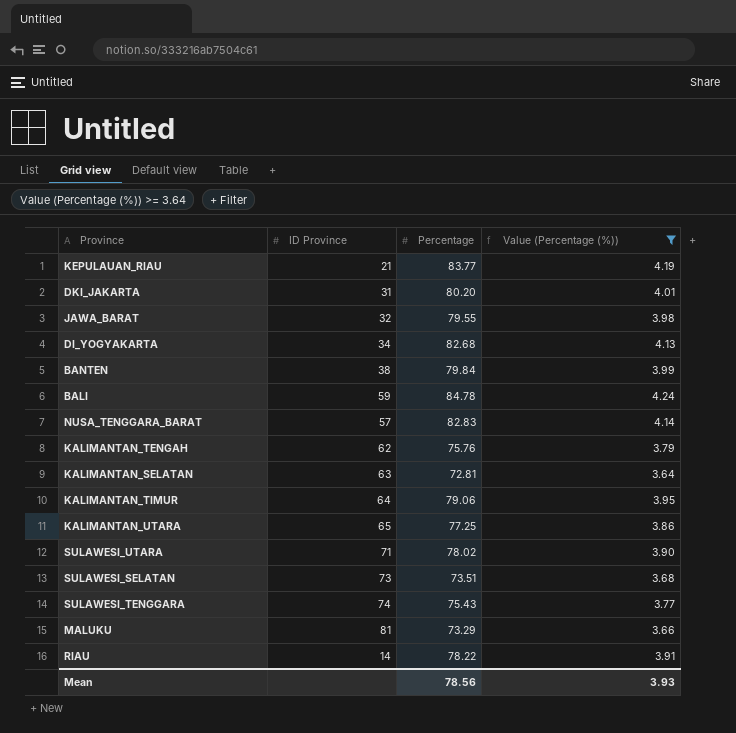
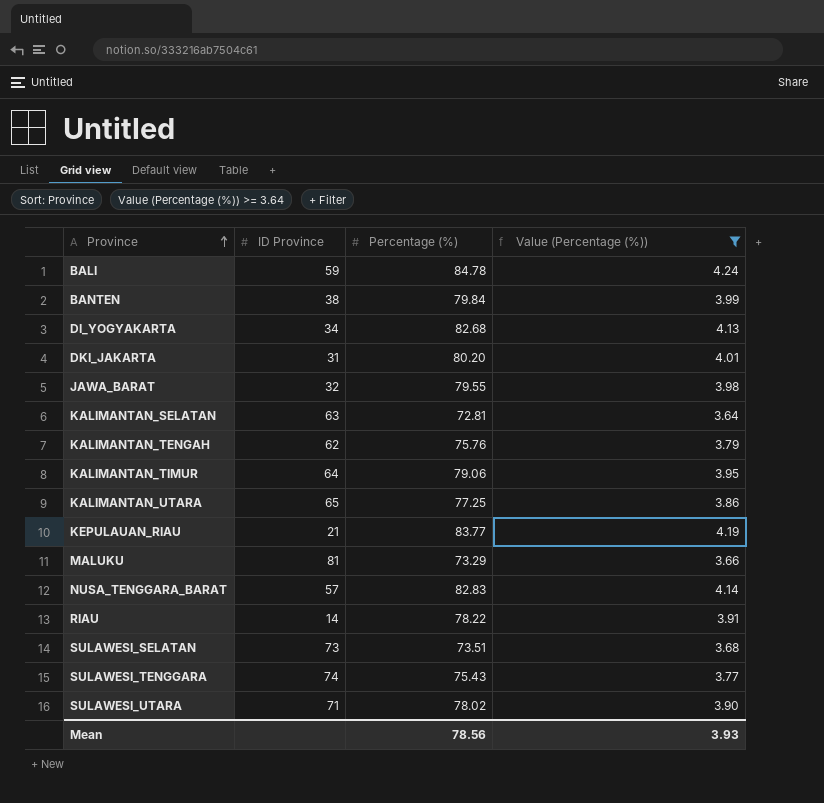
row order: none -> Province ascending
column name: Percentage -> Percentage (%)

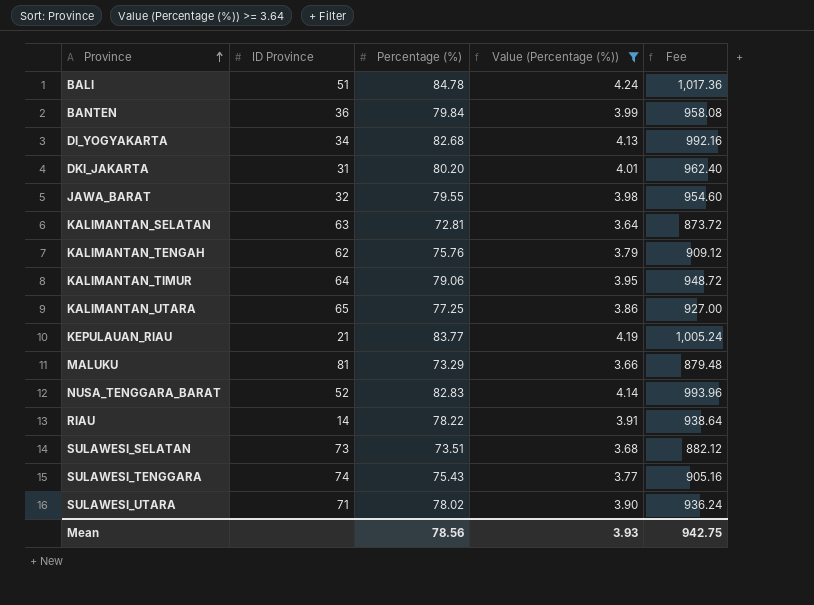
column Fee | formula: none -> [Percentage (%)] * 12
BALI | ID Province: 59 -> 51
BANTEN | ID Province: 38 -> 36
NUSA_TENGGARA_BARAT | ID Province: 57 -> 52

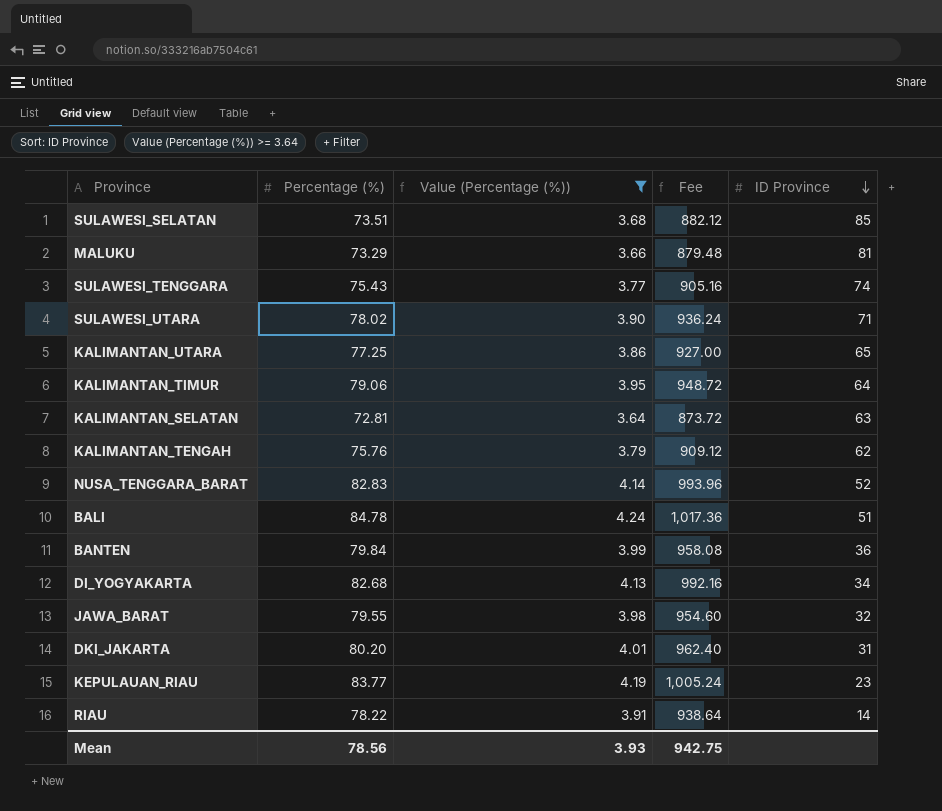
row order: Province ascending -> ID Province descending
column ID Province | position: 2 -> 5
SULAWESI_SELATAN | ID Province: 73 -> 85
KEPULAUAN_RIAU | ID Province: 21 -> 23

